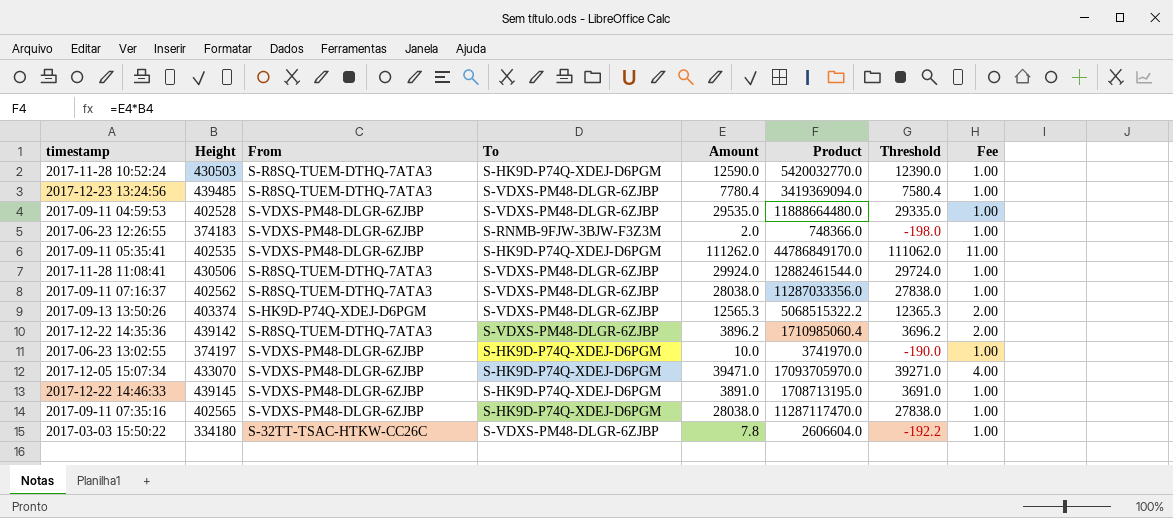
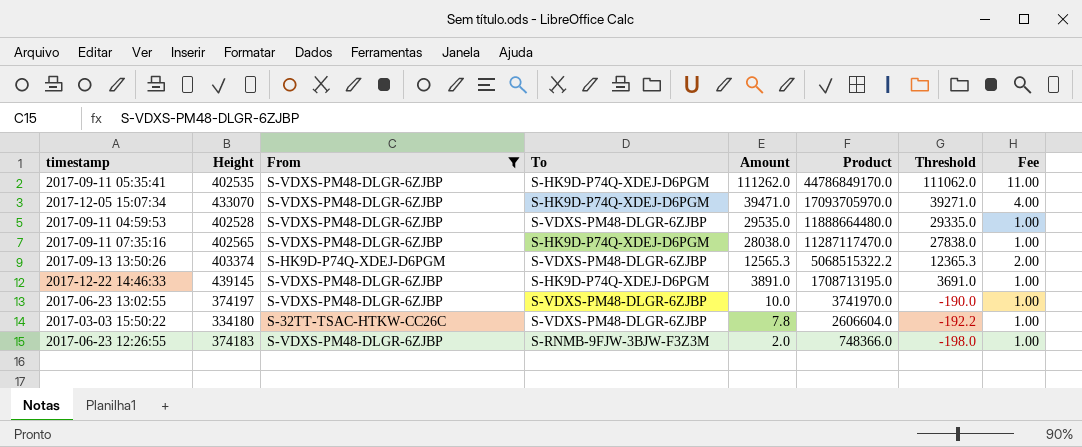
filter: none -> From != S-R8SQ-TUEM-DTHQ-7ATA3
row order: none -> Amount descending
2017-06-23 13:02:55 | To: S-HK9D-P74Q-XDEJ-D6PGM -> S-VDXS-PM48-DLGR-6ZJBP

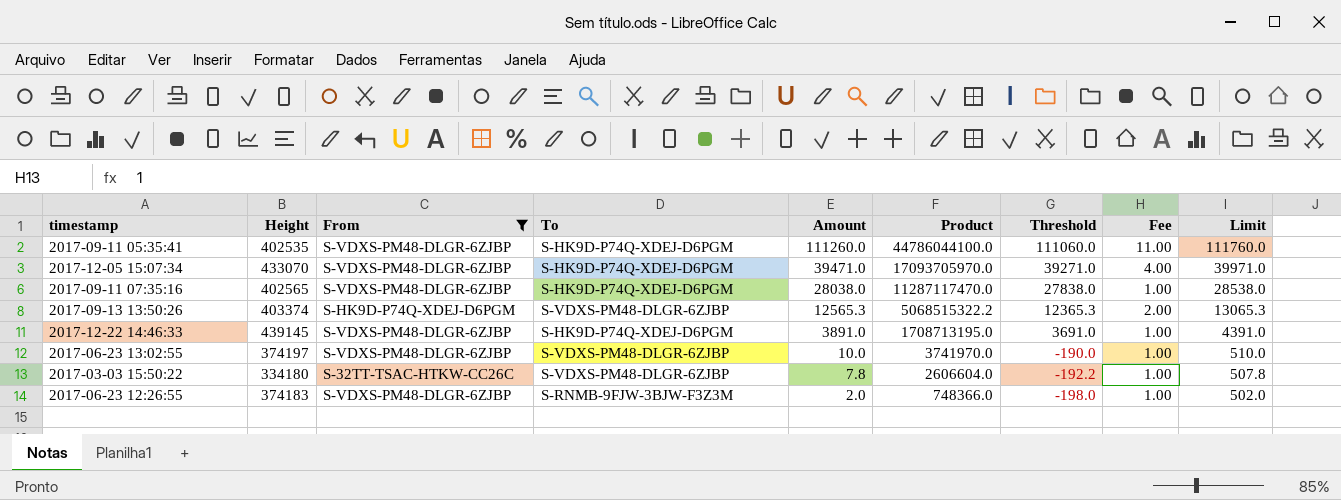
column Limit | formula: none -> [Amount] + 500
row 2017-09-11 04:59:53: 402528 | S-VDXS-PM48-DLGR-6ZJBP | S-VDXS-PM48-DLGR-6ZJBP | 29535.0 | 11888664480.0 | 29335.0 | 1.00 -> none
2017-09-11 05:35:41 | Amount: 111262.0 -> 111260.0
2017-09-11 05:35:41 | Product: 44786849170.0 -> 44786044100.0
2017-09-11 05:35:41 | Threshold: 111062.0 -> 111060.0

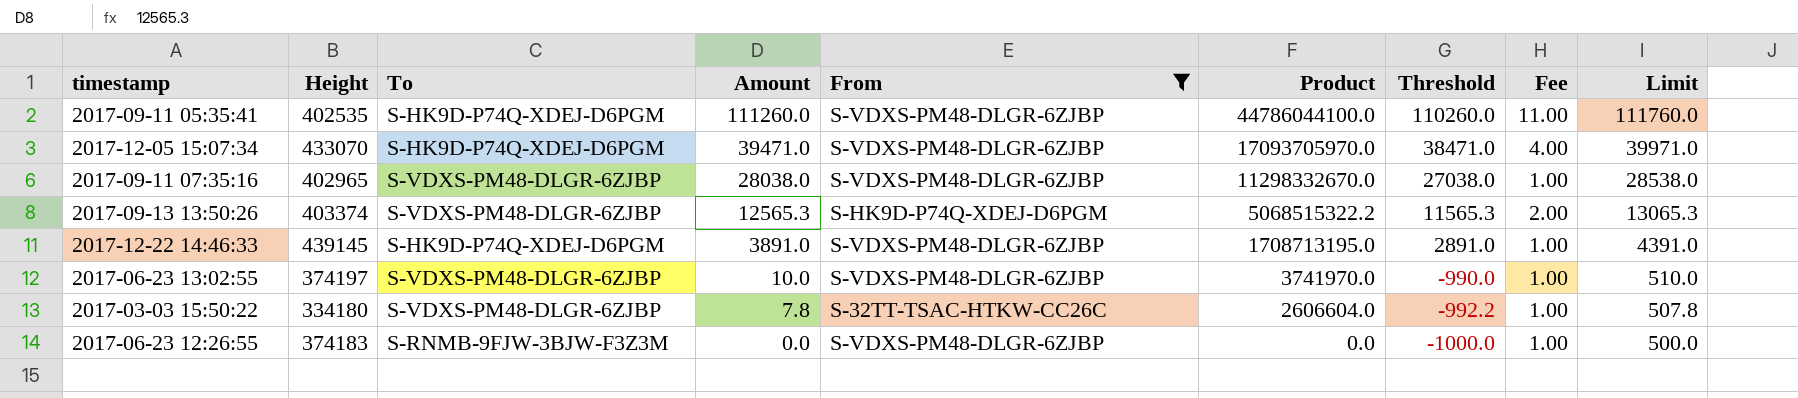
column From | position: 3 -> 5
column Threshold | formula: [Amount] - 200 -> [Amount] - 1000
2017-09-11 07:35:16 | Height: 402565 -> 402965
2017-09-11 07:35:16 | To: S-HK9D-P74Q-XDEJ-D6PGM -> S-VDXS-PM48-DLGR-6ZJBP
2017-09-11 07:35:16 | Product: 11287117470.0 -> 11298332670.0
2017-06-23 12:26:55 | Amount: 2.0 -> 0.0
2017-06-23 12:26:55 | Product: 748366.0 -> 0.0
2017-06-23 12:26:55 | Limit: 502.0 -> 500.0

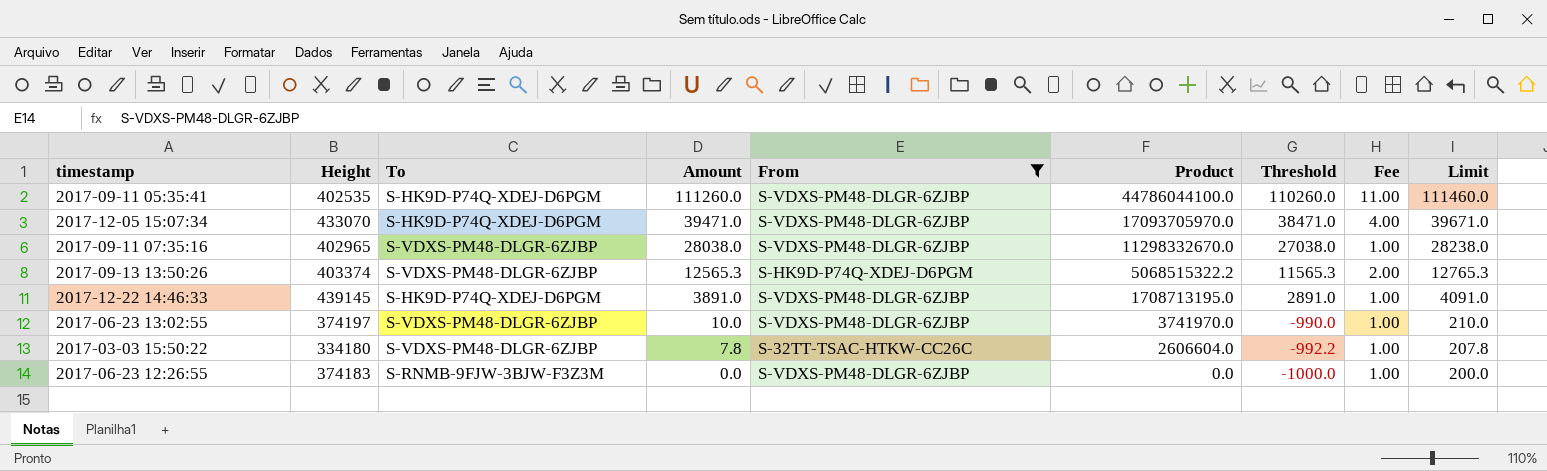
column Limit | formula: [Amount] + 500 -> [Amount] + 200

